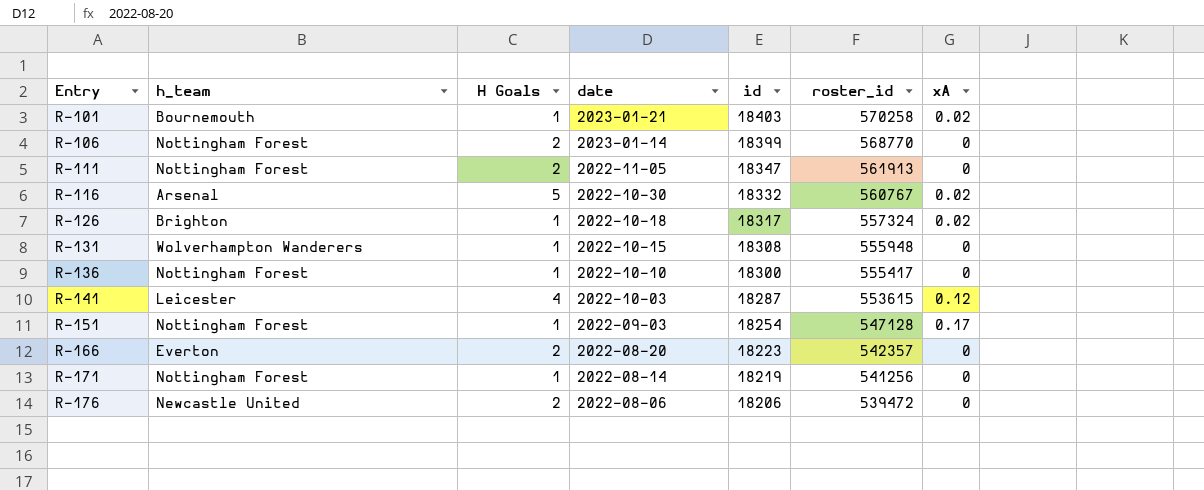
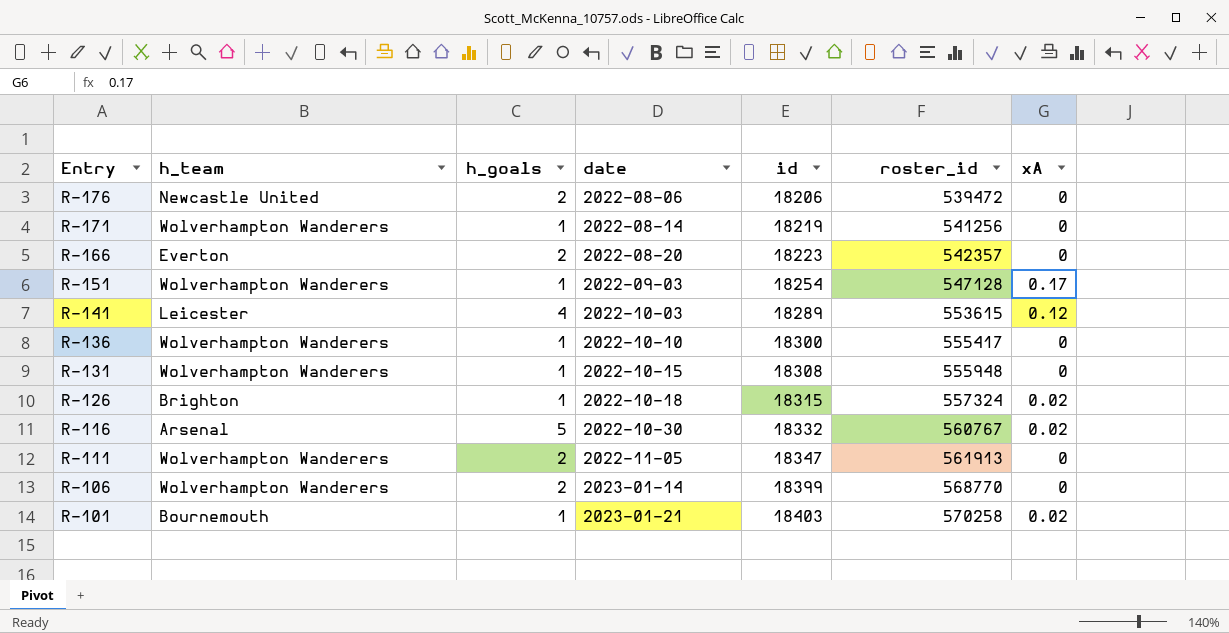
row order: Entry ascending -> Entry descending
column name: H Goals -> h_goals
R-171 | h_team: Nottingham Forest -> Wolverhampton Wanderers
R-151 | h_team: Nottingham Forest -> Wolverhampton Wanderers
R-141 | id: 18287 -> 18289
R-136 | h_team: Nottingham Forest -> Wolverhampton Wanderers
R-126 | id: 18317 -> 18315
R-111 | h_team: Nottingham Forest -> Wolverhampton Wanderers
R-106 | h_team: Nottingham Forest -> Wolverhampton Wanderers

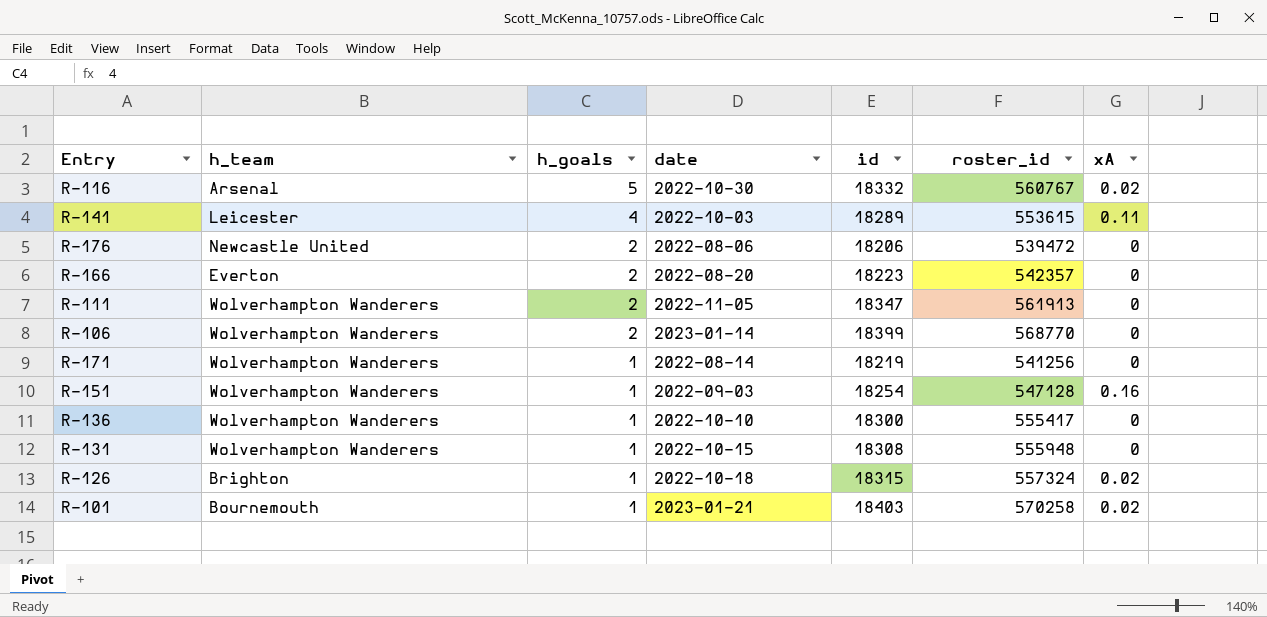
row order: Entry descending -> h_goals descending
R-141 | xA: 0.12 -> 0.11
R-151 | xA: 0.17 -> 0.16

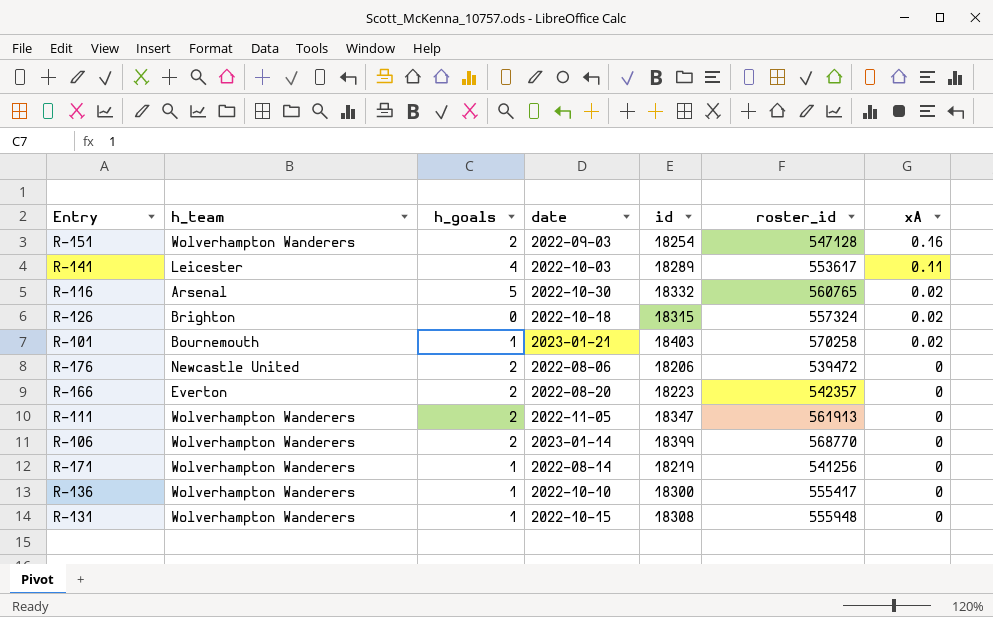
row order: h_goals descending -> xA descending
R-151 | h_goals: 1 -> 2
R-141 | roster_id: 553615 -> 553617
R-116 | roster_id: 560767 -> 560765
R-126 | h_goals: 1 -> 0

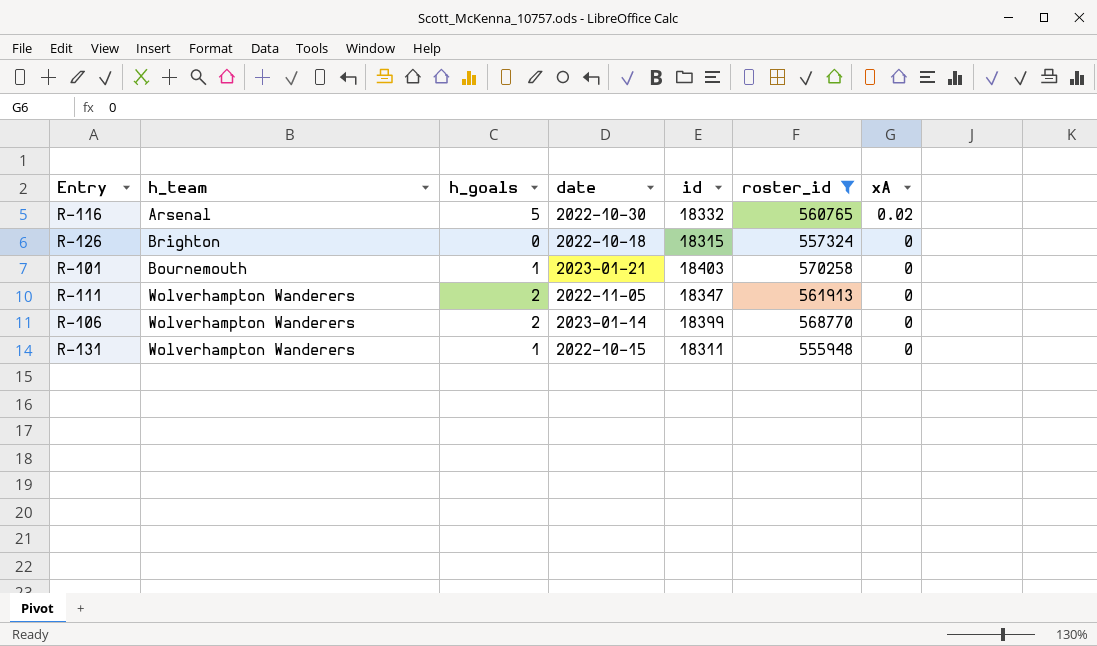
filter: none -> roster_id >= 555948
R-126 | xA: 0.02 -> 0
R-101 | xA: 0.02 -> 0
R-131 | id: 18308 -> 18311

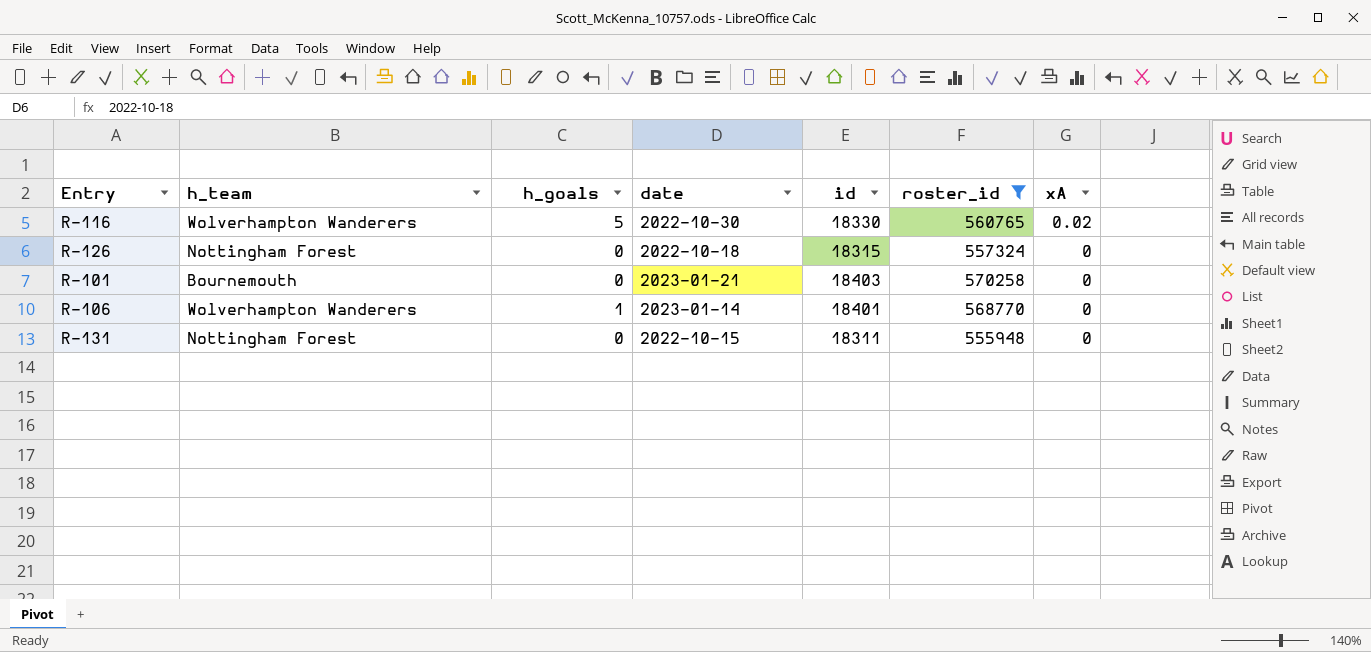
row R-111: Wolverhampton Wanderers | 2 | 2022-11-05 | 18347 | 561913 | 0 -> none
R-116 | h_team: Arsenal -> Wolverhampton Wanderers
R-116 | id: 18332 -> 18330
R-126 | h_team: Brighton -> Nottingham Forest
R-101 | h_goals: 1 -> 0
R-106 | h_goals: 2 -> 1
R-106 | id: 18399 -> 18401
R-131 | h_team: Wolverhampton Wanderers -> Nottingham Forest
R-131 | h_goals: 1 -> 0

